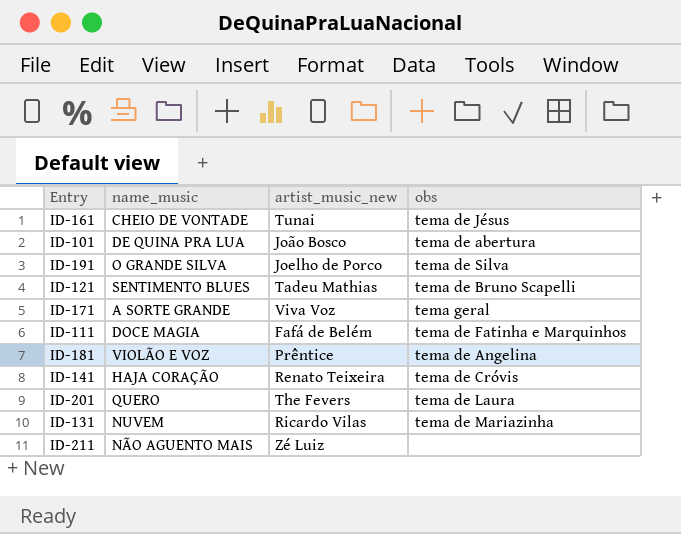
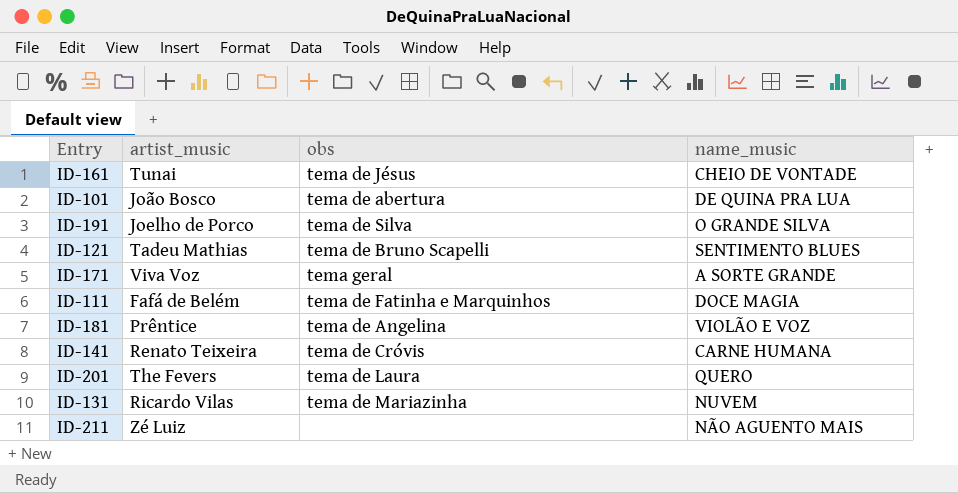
column name: artist_music_new -> artist_music
column name_music | position: 2 -> 4
ID-141 | name_music: HAJA CORAÇÃO -> CARNE HUMANA

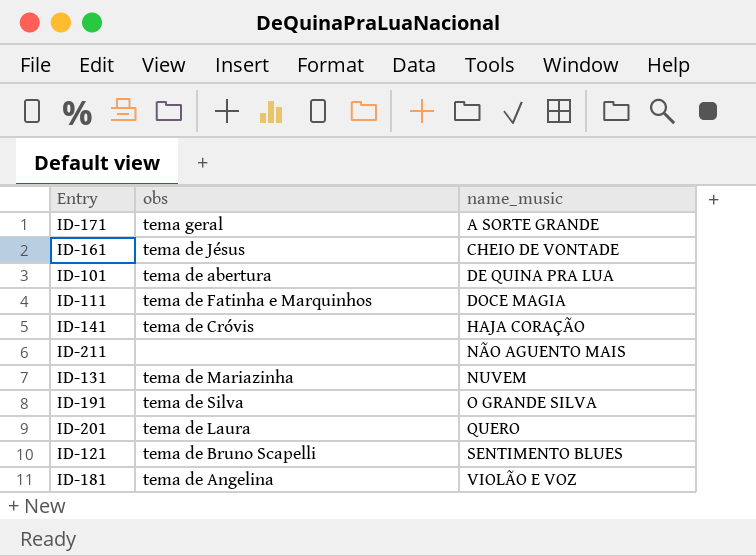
row order: none -> name_music ascending
column artist_music | position: 2 -> none
ID-141 | name_music: CARNE HUMANA -> HAJA CORAÇÃO

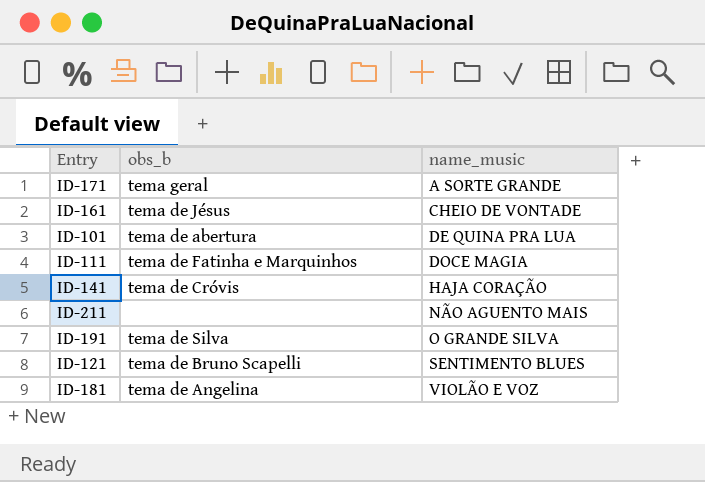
column name: obs -> obs_b
row ID-131: tema de Mariazinha | NUVEM -> none
row ID-201: tema de Laura | QUERO -> none

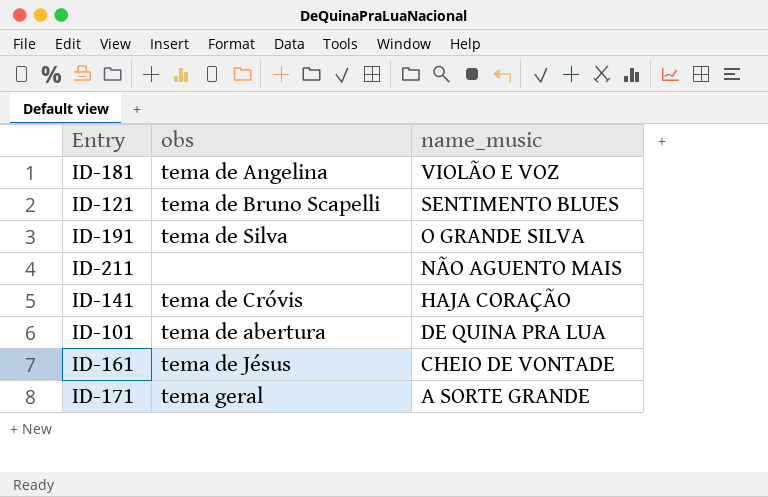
row order: name_music ascending -> name_music descending
column name: obs_b -> obs
row ID-111: tema de Fatinha e Marquinhos | DOCE MAGIA -> none

